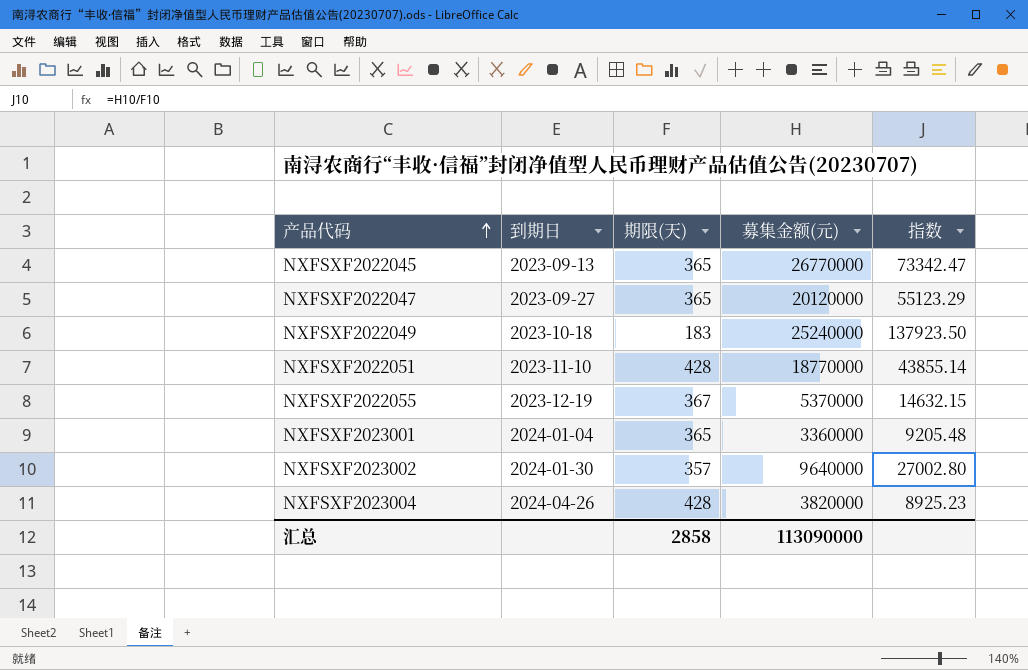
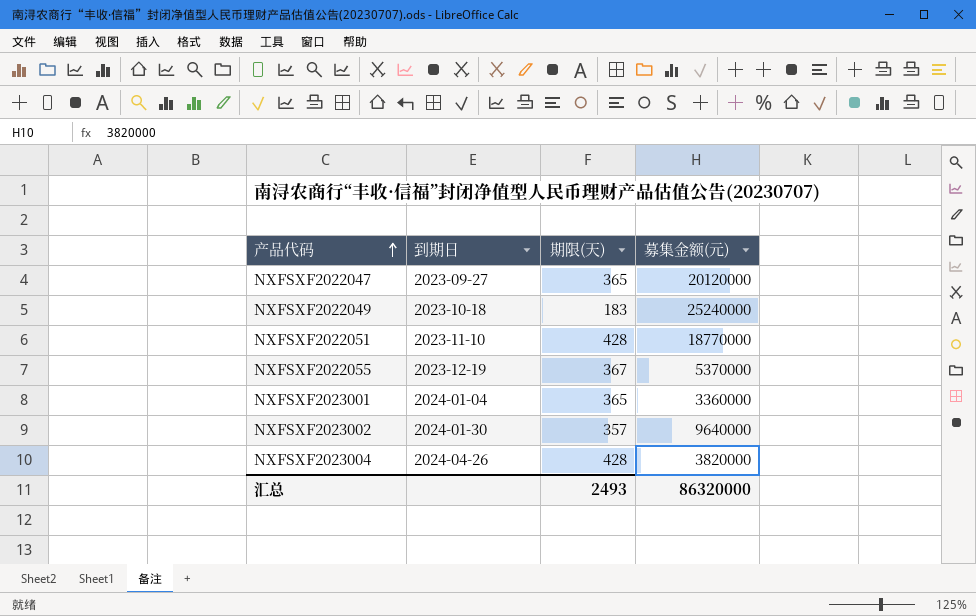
column 指数 | formula: [募集金额(元)] / [期限(天)] -> none
row NXFSXF2022045: 2023-09-13 | 365 | 26770000 | 73342.47 -> none
汇总 | 期限(天): 2858 -> 2493
汇总 | 募集金额(元): 113090000 -> 86320000

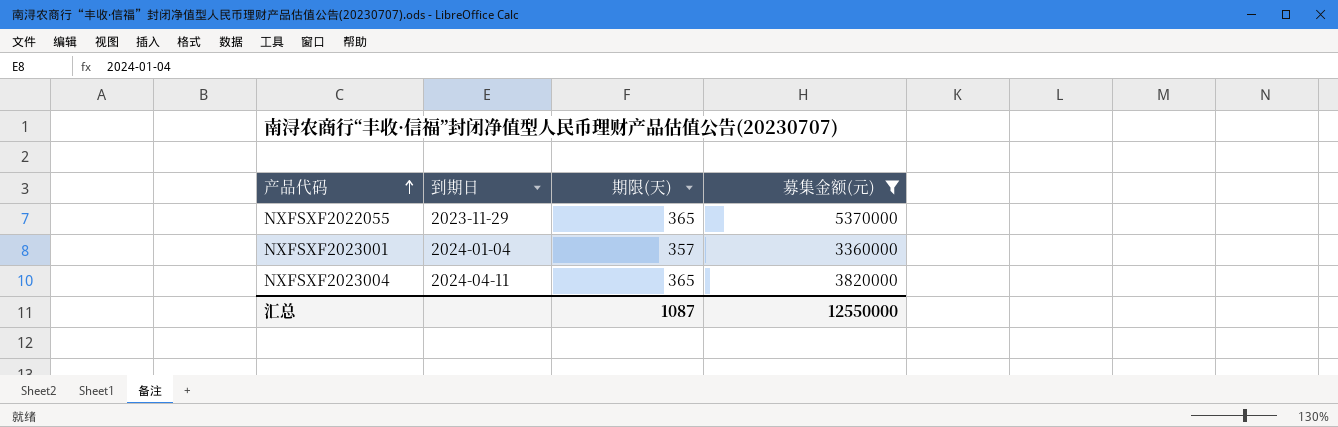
filter: none -> 募集金额(元) <= 5370000
NXFSXF2022055 | 到期日: 2023-12-19 -> 2023-11-29
NXFSXF2022055 | 期限(天): 367 -> 365
NXFSXF2023001 | 期限(天): 365 -> 357
NXFSXF2023004 | 到期日: 2024-04-26 -> 2024-04-11
NXFSXF2023004 | 期限(天): 428 -> 365
汇总 | 期限(天): 2493 -> 1087
汇总 | 募集金额(元): 86320000 -> 12550000

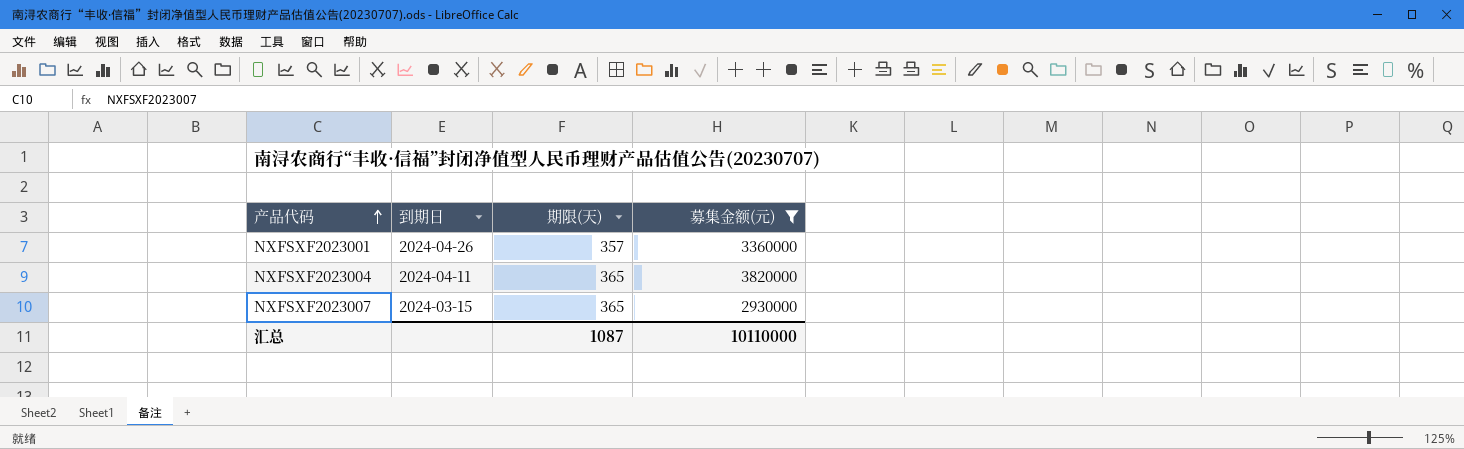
row NXFSXF2022055: 2023-11-29 | 365 | 5370000 -> none
NXFSXF2023001 | 到期日: 2024-01-04 -> 2024-04-26
row NXFSXF2023007: none -> 2024-03-15 | 365 | 2930000
汇总 | 募集金额(元): 12550000 -> 10110000

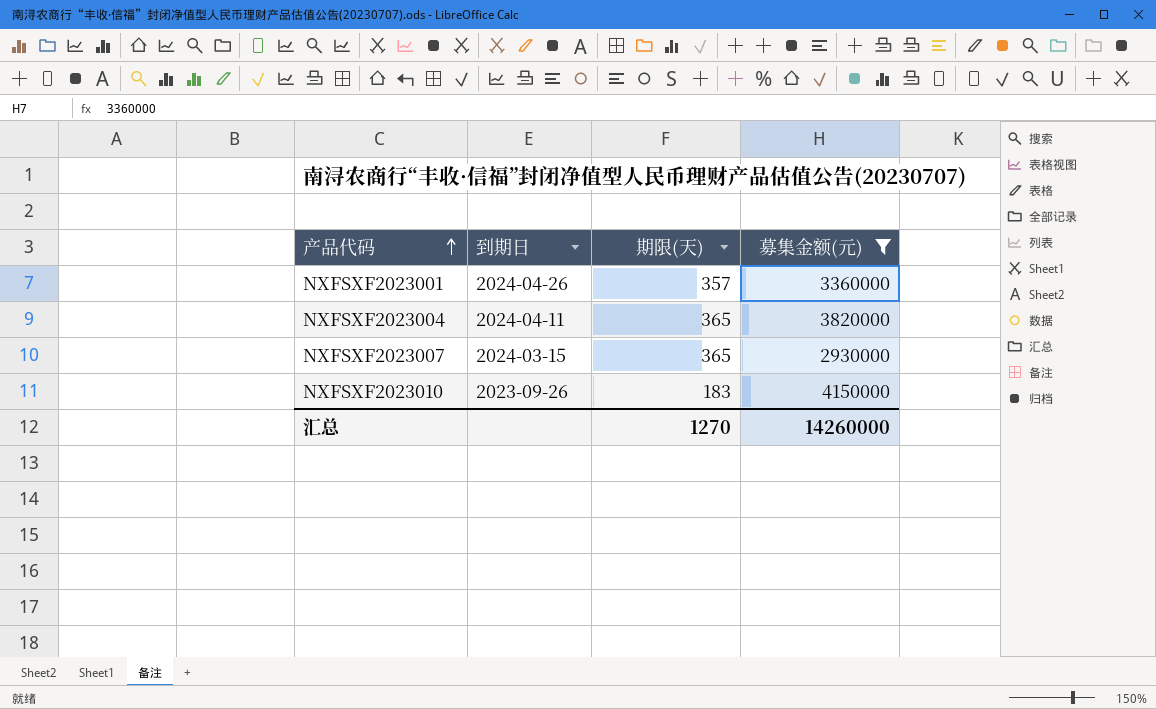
row NXFSXF2023010: none -> 2023-09-26 | 183 | 4150000
汇总 | 期限(天): 1087 -> 1270
汇总 | 募集金额(元): 10110000 -> 14260000

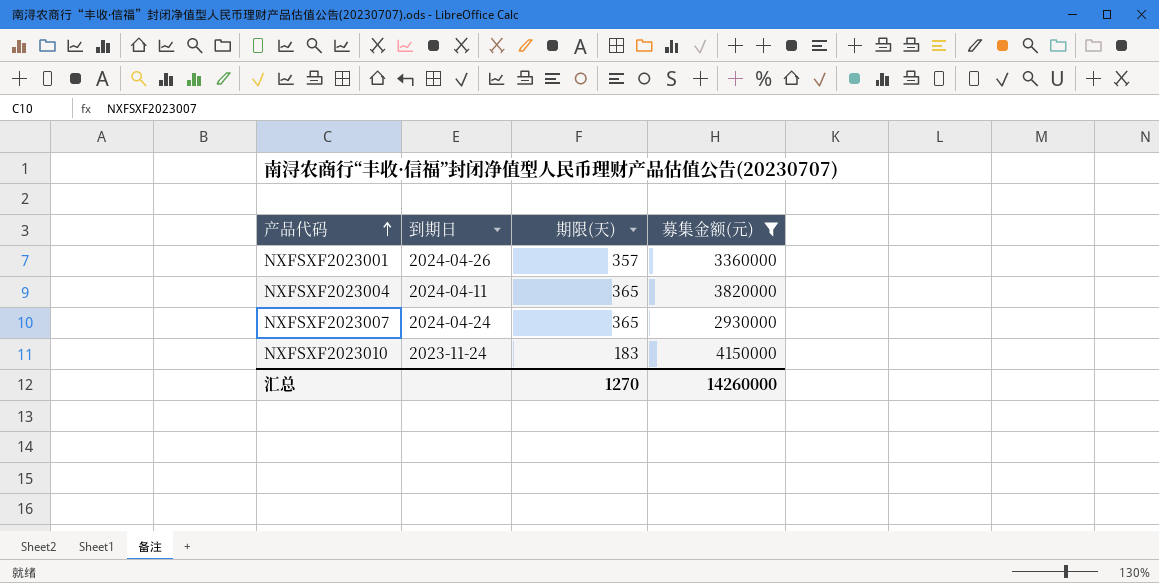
NXFSXF2023007 | 到期日: 2024-03-15 -> 2024-04-24
NXFSXF2023010 | 到期日: 2023-09-26 -> 2023-11-24

